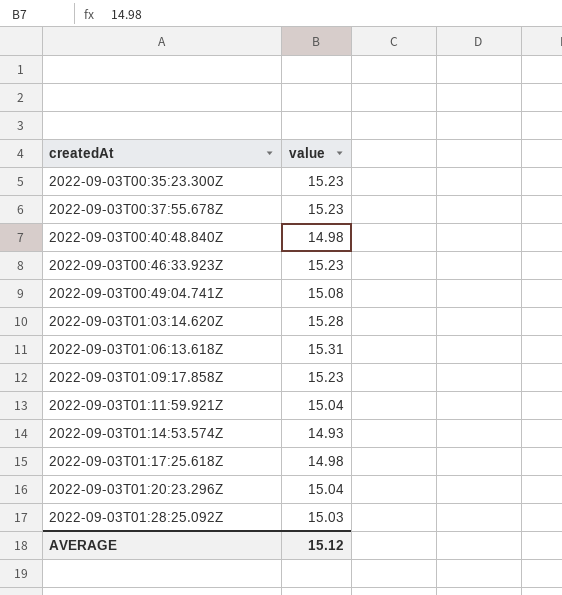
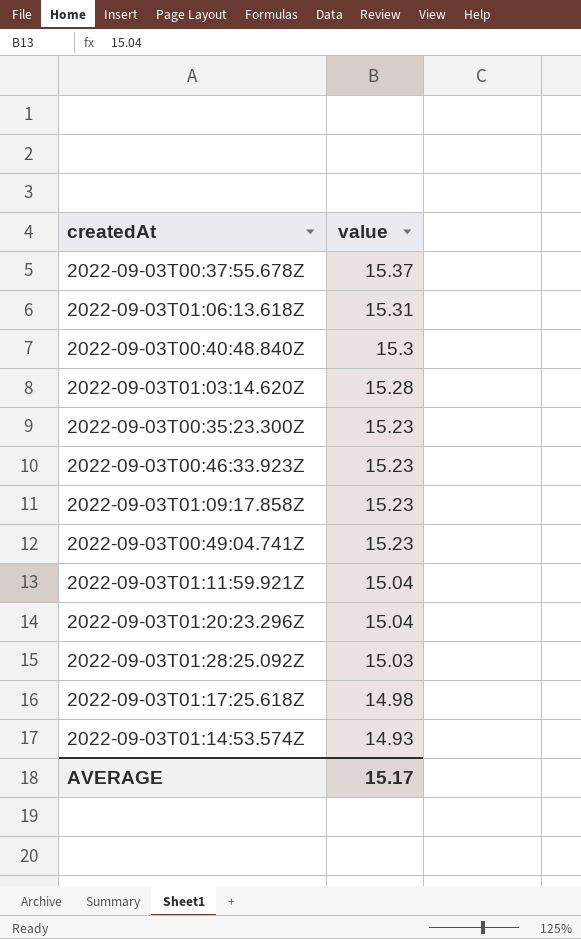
row order: createdAt ascending -> value descending
2022-09-03T00:37:55.678Z | value: 15.23 -> 15.37
2022-09-03T00:40:48.840Z | value: 14.98 -> 15.3
2022-09-03T00:49:04.741Z | value: 15.08 -> 15.23
AVERAGE | value: 15.12 -> 15.17

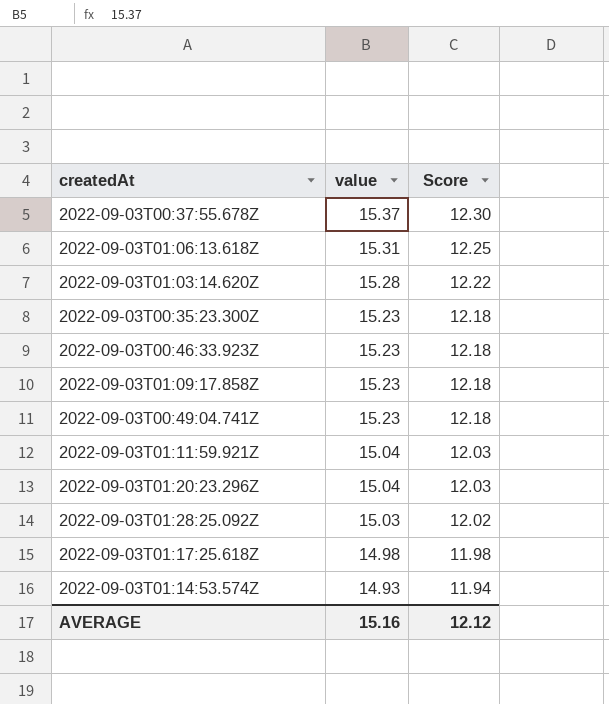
column Score | formula: none -> [value] * 0.8
row 2022-09-03T00:40:48.840Z: 15.3 -> none
AVERAGE | value: 15.17 -> 15.16

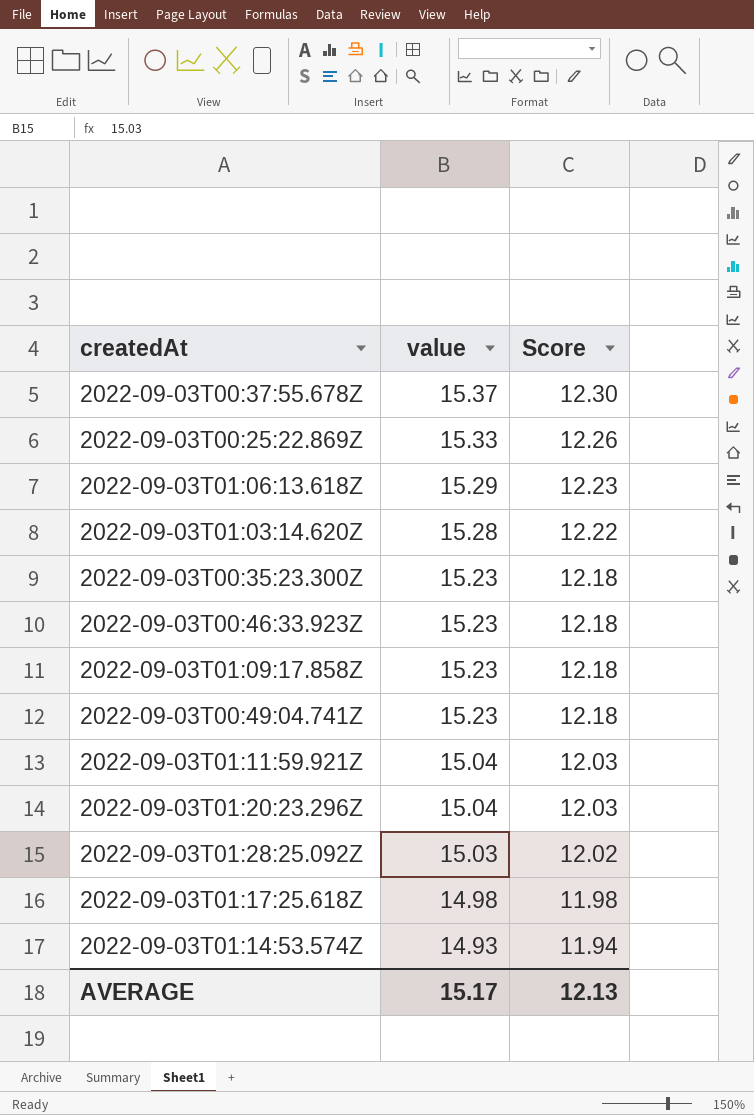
row 2022-09-03T00:25:22.869Z: none -> 15.33 | 12.26
2022-09-03T01:06:13.618Z | value: 15.31 -> 15.29
2022-09-03T01:06:13.618Z | Score: 12.25 -> 12.23
AVERAGE | value: 15.16 -> 15.17
AVERAGE | Score: 12.12 -> 12.13

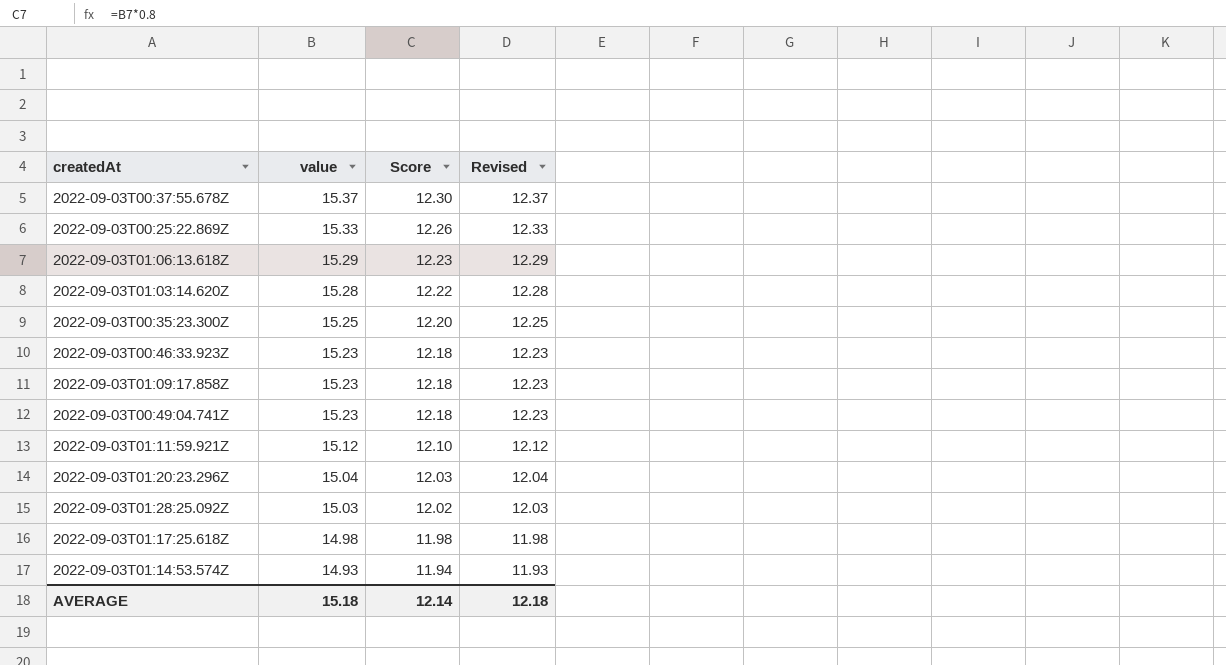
column Revised | formula: none -> [value] - 3
2022-09-03T00:35:23.300Z | value: 15.23 -> 15.25
2022-09-03T00:35:23.300Z | Score: 12.18 -> 12.20
2022-09-03T01:11:59.921Z | value: 15.04 -> 15.12
2022-09-03T01:11:59.921Z | Score: 12.03 -> 12.10
AVERAGE | value: 15.17 -> 15.18
AVERAGE | Score: 12.13 -> 12.14

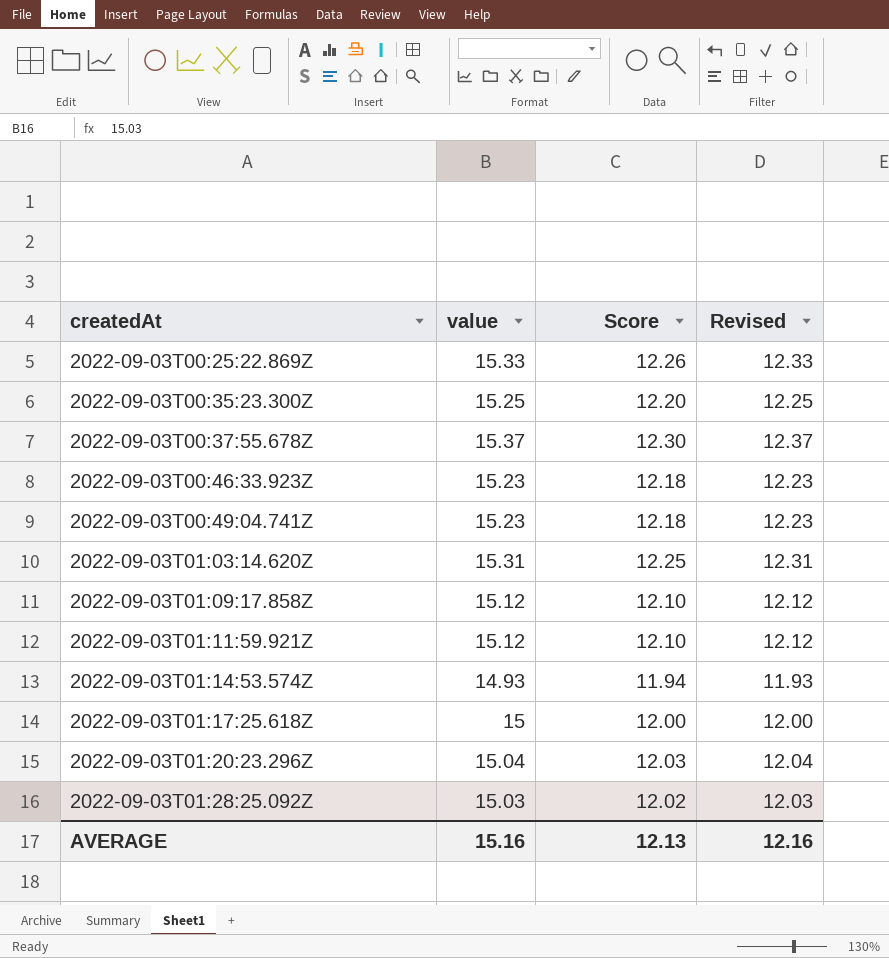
row order: value descending -> createdAt ascending
row 2022-09-03T01:06:13.618Z: 15.29 | 12.23 | 12.29 -> none
2022-09-03T01:03:14.620Z | value: 15.28 -> 15.31
2022-09-03T01:03:14.620Z | Score: 12.22 -> 12.25
2022-09-03T01:03:14.620Z | Revised: 12.28 -> 12.31
2022-09-03T01:09:17.858Z | value: 15.23 -> 15.12
2022-09-03T01:09:17.858Z | Score: 12.18 -> 12.10
2022-09-03T01:09:17.858Z | Revised: 12.23 -> 12.12
2022-09-03T01:17:25.618Z | value: 14.98 -> 15
2022-09-03T01:17:25.618Z | Score: 11.98 -> 12.00
2022-09-03T01:17:25.618Z | Revised: 11.98 -> 12.00
AVERAGE | value: 15.18 -> 15.16
AVERAGE | Score: 12.14 -> 12.13
AVERAGE | Revised: 12.18 -> 12.16

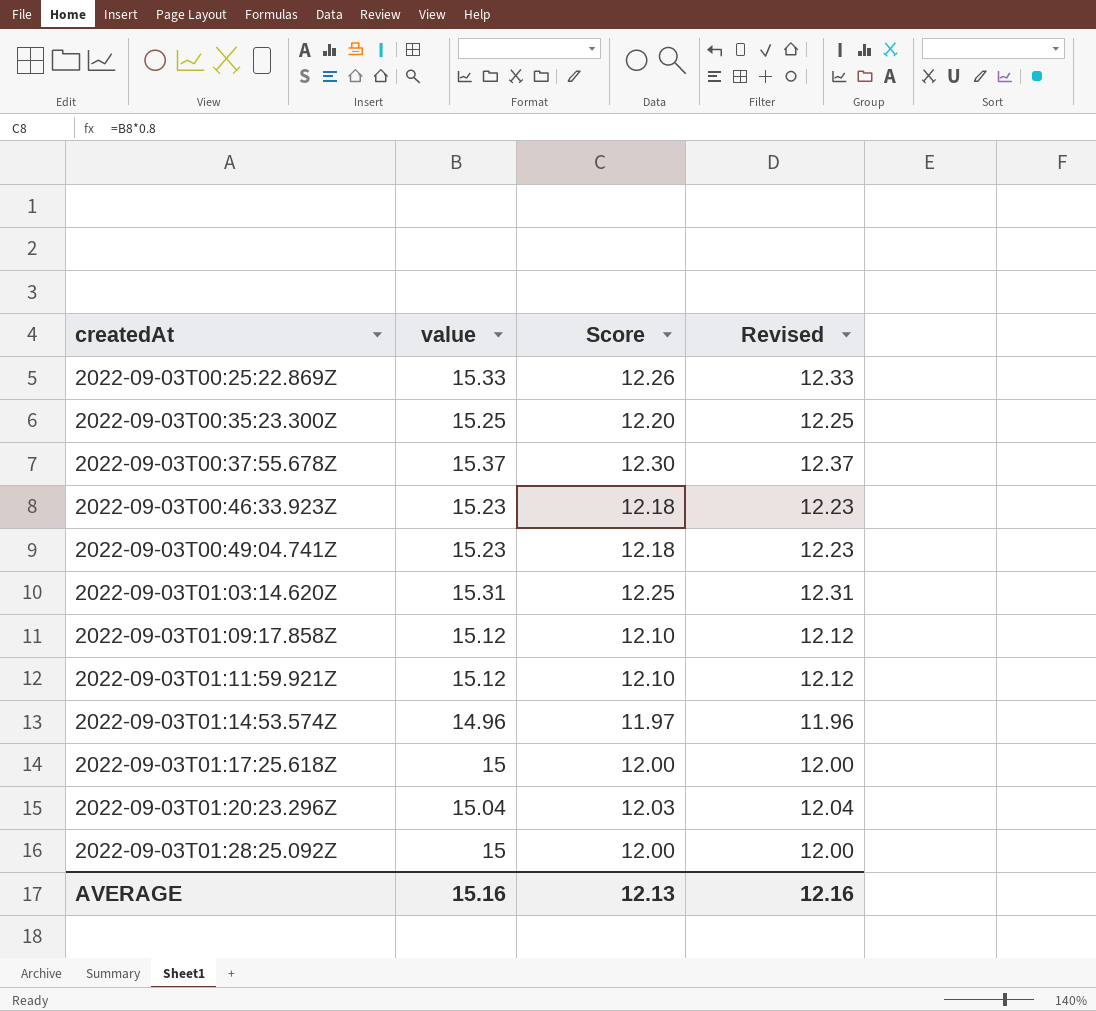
2022-09-03T01:14:53.574Z | value: 14.93 -> 14.96
2022-09-03T01:14:53.574Z | Score: 11.94 -> 11.97
2022-09-03T01:14:53.574Z | Revised: 11.93 -> 11.96
2022-09-03T01:28:25.092Z | value: 15.03 -> 15
2022-09-03T01:28:25.092Z | Score: 12.02 -> 12.00
2022-09-03T01:28:25.092Z | Revised: 12.03 -> 12.00

